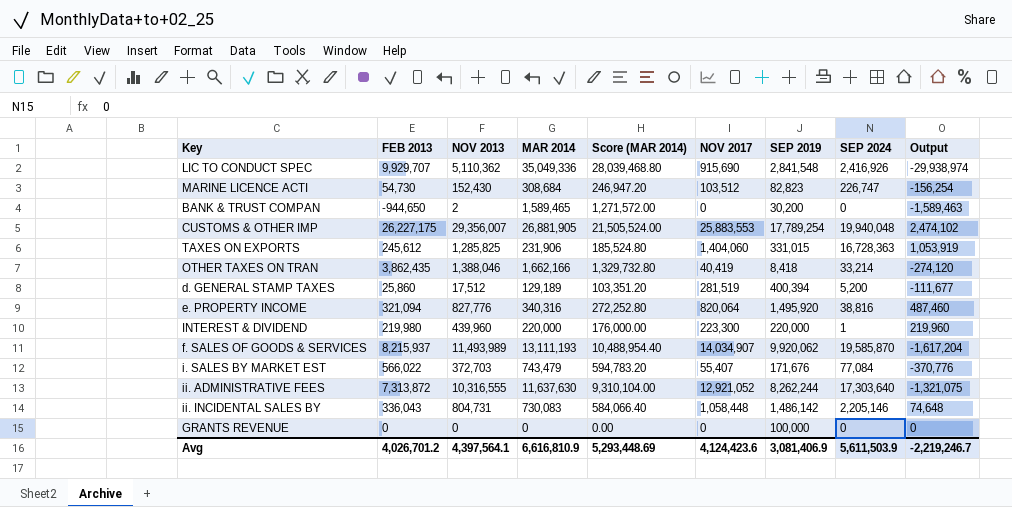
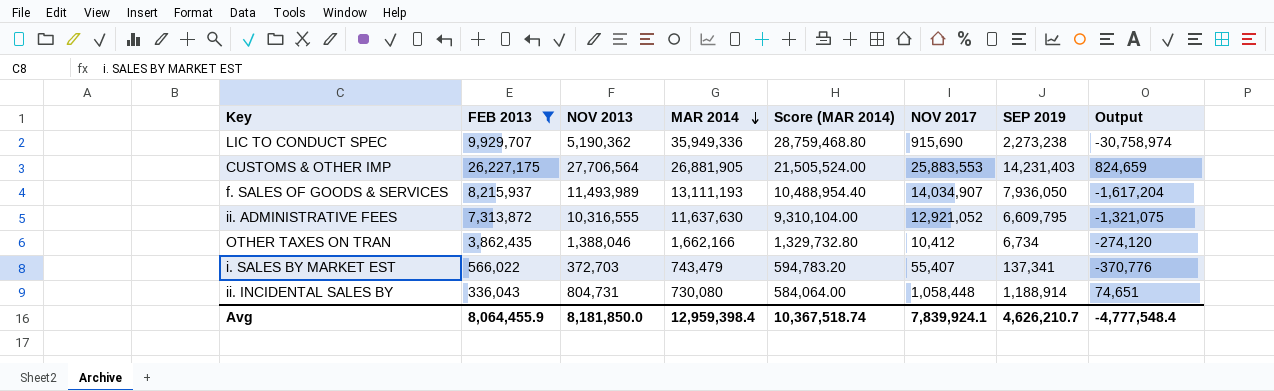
filter: none -> FEB 2013 >= 336,043
row order: none -> MAR 2014 descending
column SEP 2024 | position: 8 -> none
LIC TO CONDUCT SPEC | NOV 2013: 5,110,362 -> 5,190,362
LIC TO CONDUCT SPEC | MAR 2014: 35,049,336 -> 35,949,336
LIC TO CONDUCT SPEC | Score (MAR 2014): 28,039,468.80 -> 28,759,468.80
LIC TO CONDUCT SPEC | SEP 2019: 2,841,548 -> 2,273,238
LIC TO CONDUCT SPEC | Output: -29,938,974 -> -30,758,974
CUSTOMS & OTHER IMP | NOV 2013: 29,356,007 -> 27,706,564
CUSTOMS & OTHER IMP | SEP 2019: 17,789,254 -> 14,231,403
CUSTOMS & OTHER IMP | Output: 2,474,102 -> 824,659
f. SALES OF GOODS & SERVICES | SEP 2019: 9,920,062 -> 7,936,050
ii. ADMINISTRATIVE FEES | SEP 2019: 8,262,244 -> 6,609,795
OTHER TAXES ON TRAN | NOV 2017: 40,419 -> 10,412
OTHER TAXES ON TRAN | SEP 2019: 8,418 -> 6,734
i. SALES BY MARKET EST | SEP 2019: 171,676 -> 137,341
ii. INCIDENTAL SALES BY | MAR 2014: 730,083 -> 730,080
ii. INCIDENTAL SALES BY | Score (MAR 2014): 584,066.40 -> 584,064.00
ii. INCIDENTAL SALES BY | SEP 2019: 1,486,142 -> 1,188,914
ii. INCIDENTAL SALES BY | Output: 74,648 -> 74,651
Avg | FEB 2013: 4,026,701.2 -> 8,064,455.9
Avg | NOV 2013: 4,397,564.1 -> 8,181,850.0
Avg | MAR 2014: 6,616,810.9 -> 12,959,398.4
Avg | Score (MAR 2014): 5,293,448.69 -> 10,367,518.74
Avg | NOV 2017: 4,124,423.6 -> 7,839,924.1
Avg | SEP 2019: 3,081,406.9 -> 4,626,210.7
Avg | Output: -2,219,246.7 -> -4,777,548.4

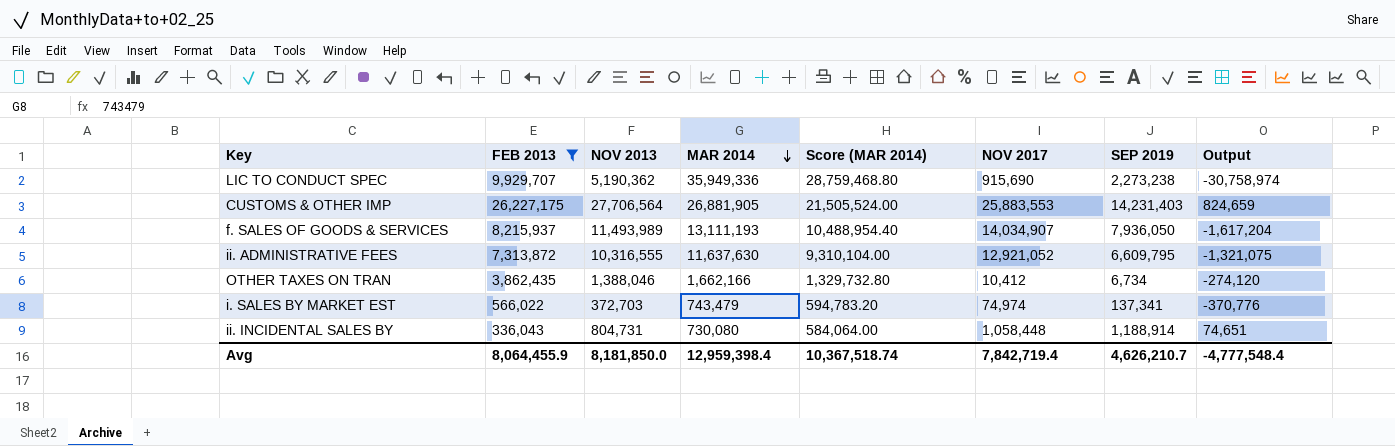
i. SALES BY MARKET EST | NOV 2017: 55,407 -> 74,974
Avg | NOV 2017: 7,839,924.1 -> 7,842,719.4

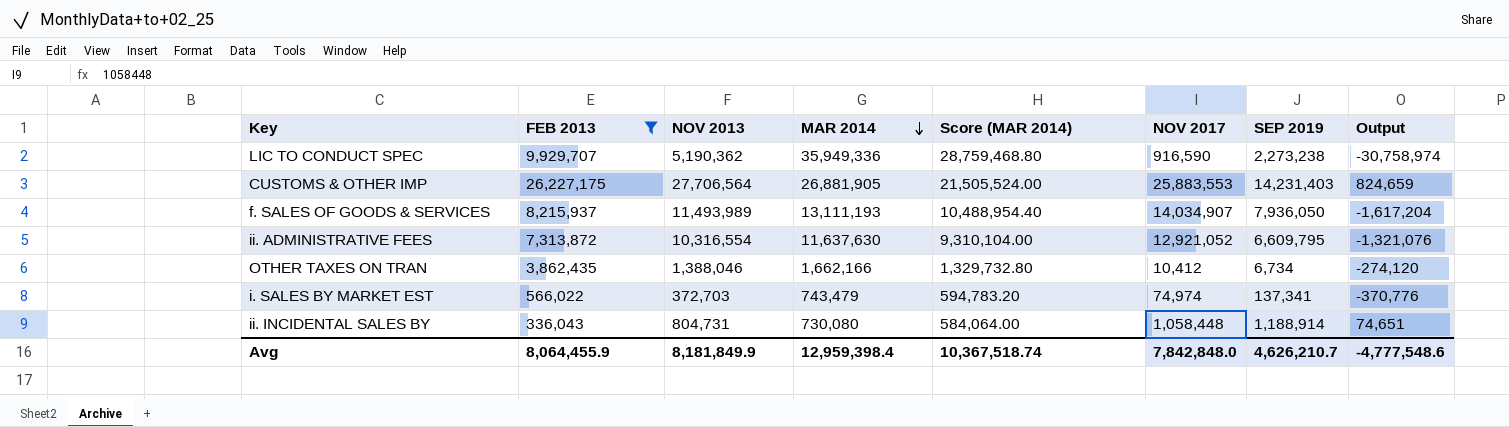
LIC TO CONDUCT SPEC | NOV 2017: 915,690 -> 916,590
ii. ADMINISTRATIVE FEES | NOV 2013: 10,316,555 -> 10,316,554
ii. ADMINISTRATIVE FEES | Output: -1,321,075 -> -1,321,076
Avg | NOV 2013: 8,181,850.0 -> 8,181,849.9
Avg | NOV 2017: 7,842,719.4 -> 7,842,848.0
Avg | Output: -4,777,548.4 -> -4,777,548.6

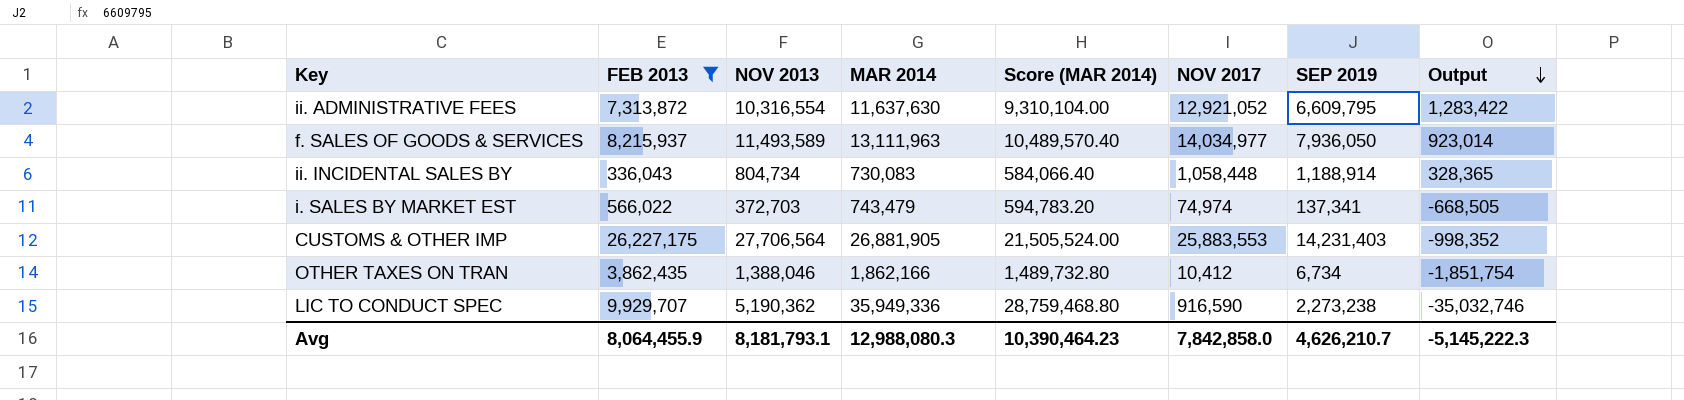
row order: MAR 2014 descending -> Output descending
column Output | formula: [NOV 2013] - [MAR 2014] -> [NOV 2017] - [MAR 2014]
f. SALES OF GOODS & SERVICES | NOV 2013: 11,493,989 -> 11,493,589
f. SALES OF GOODS & SERVICES | MAR 2014: 13,111,193 -> 13,111,963
f. SALES OF GOODS & SERVICES | Score (MAR 2014): 10,488,954.40 -> 10,489,570.40
f. SALES OF GOODS & SERVICES | NOV 2017: 14,034,907 -> 14,034,977
ii. INCIDENTAL SALES BY | NOV 2013: 804,731 -> 804,734
ii. INCIDENTAL SALES BY | MAR 2014: 730,080 -> 730,083
ii. INCIDENTAL SALES BY | Score (MAR 2014): 584,064.00 -> 584,066.40
OTHER TAXES ON TRAN | MAR 2014: 1,662,166 -> 1,862,166
OTHER TAXES ON TRAN | Score (MAR 2014): 1,329,732.80 -> 1,489,732.80
Avg | NOV 2013: 8,181,849.9 -> 8,181,793.1
Avg | MAR 2014: 12,959,398.4 -> 12,988,080.3
Avg | Score (MAR 2014): 10,367,518.74 -> 10,390,464.23
Avg | NOV 2017: 7,842,848.0 -> 7,842,858.0
Avg | Output: -4,777,548.6 -> -5,145,222.3

